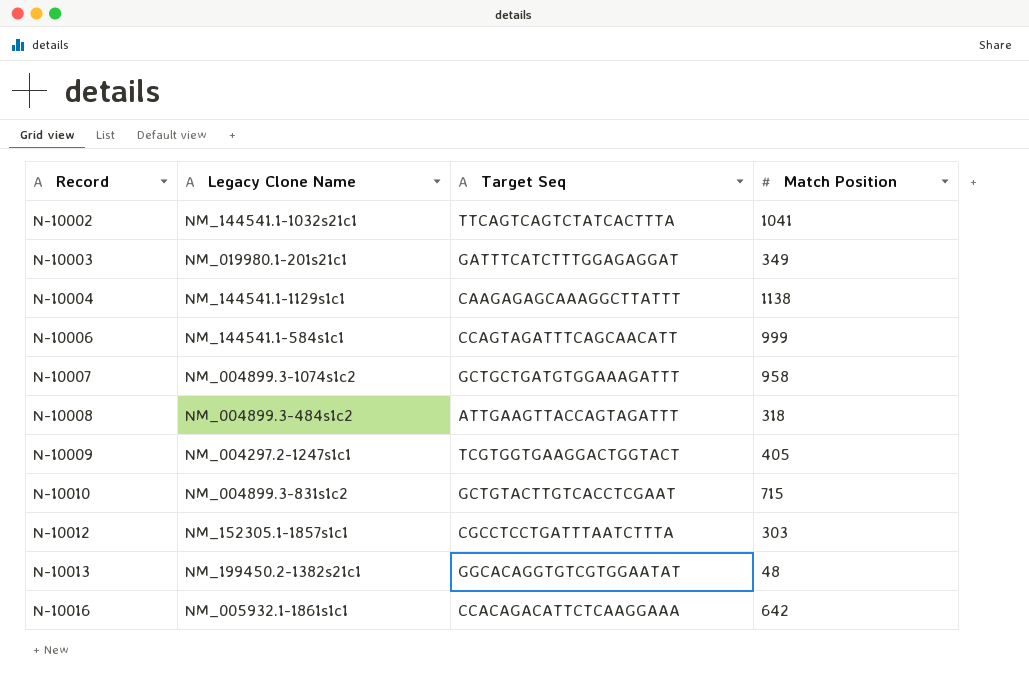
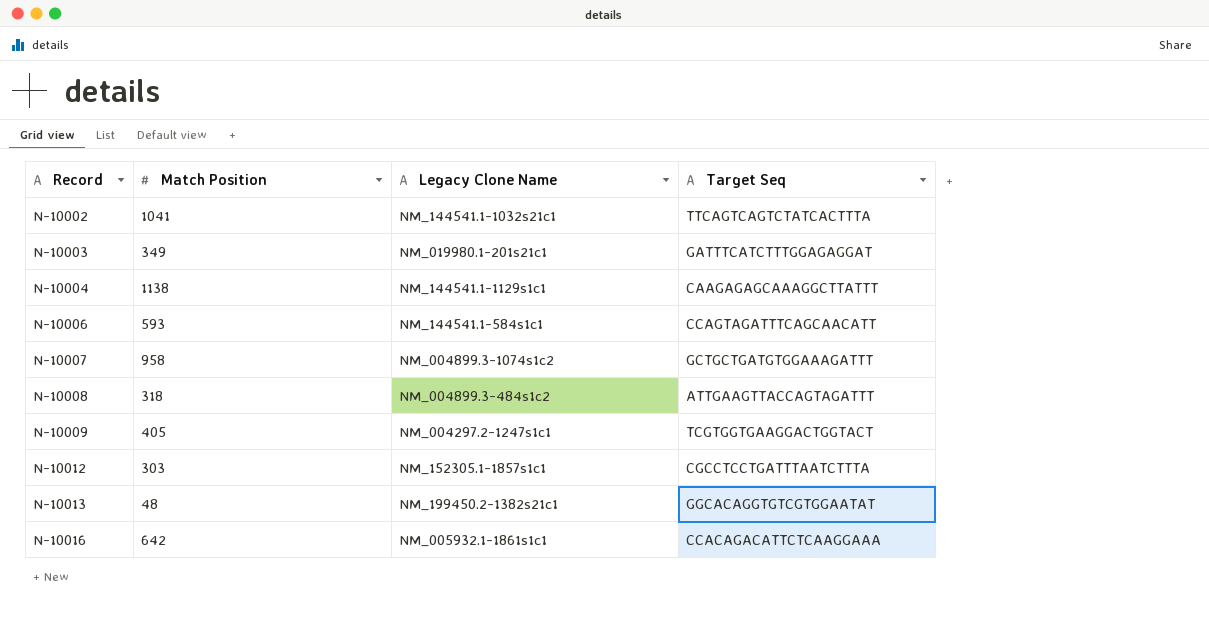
column Match Position | position: 4 -> 2
row N-10010: NM_004899.3-831s1c2 | GCTGTACTTGTCACCTCGAAT | 715 -> none
N-10006 | Match Position: 999 -> 593

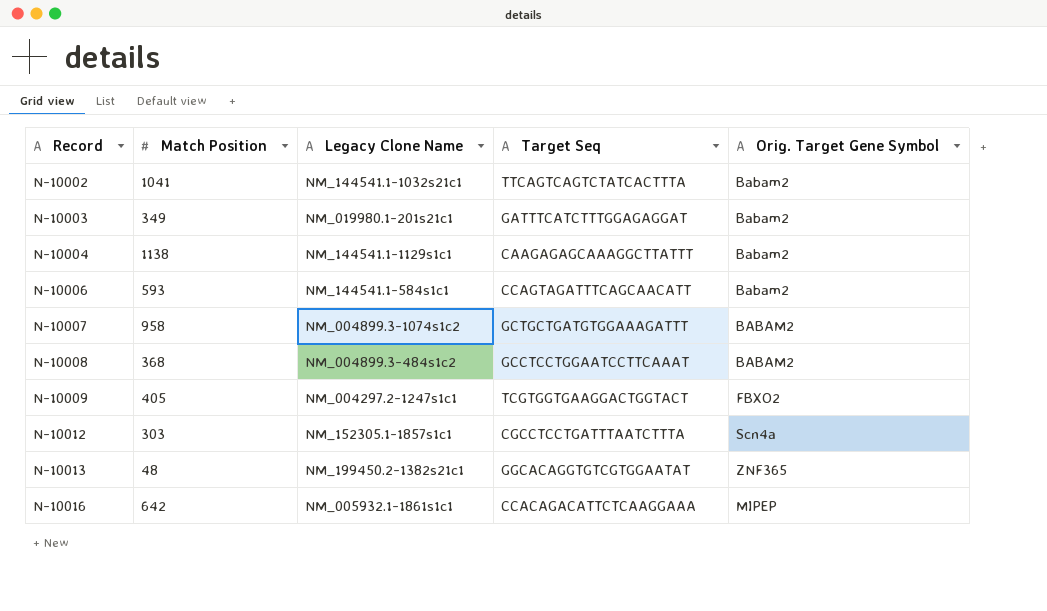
column Orig. Target Gene Symbol | position: none -> 5
N-10008 | Match Position: 318 -> 368
N-10008 | Target Seq: ATTGAAGTTACCAGTAGATTT -> GCCTCCTGGAATCCTTCAAAT

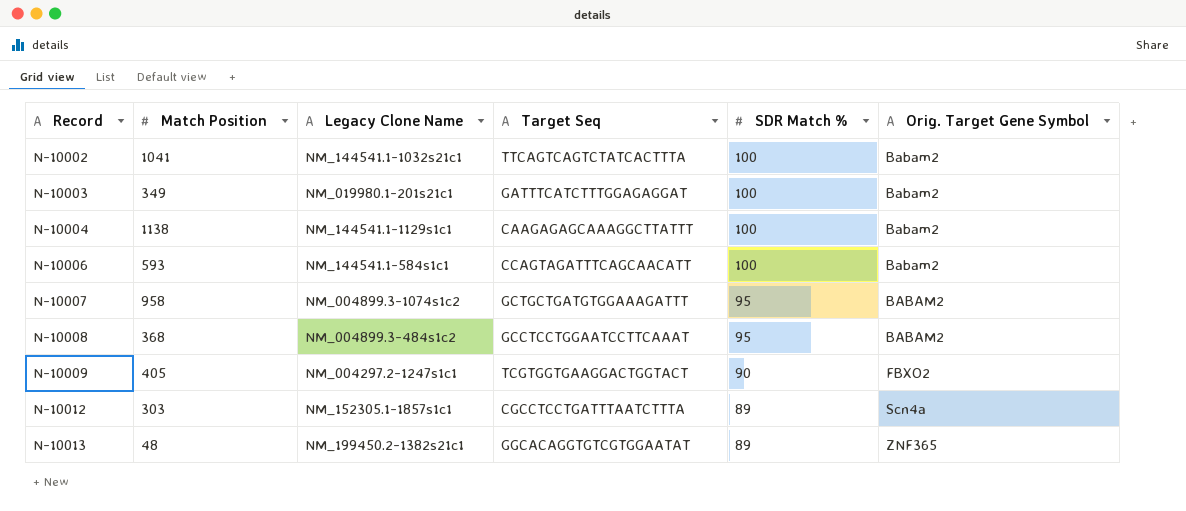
column SDR Match % | position: none -> 5
row N-10016: 642 | NM_005932.1-1861s1c1 | CCACAGACATTCTCAAGGAAA | MIPEP -> none

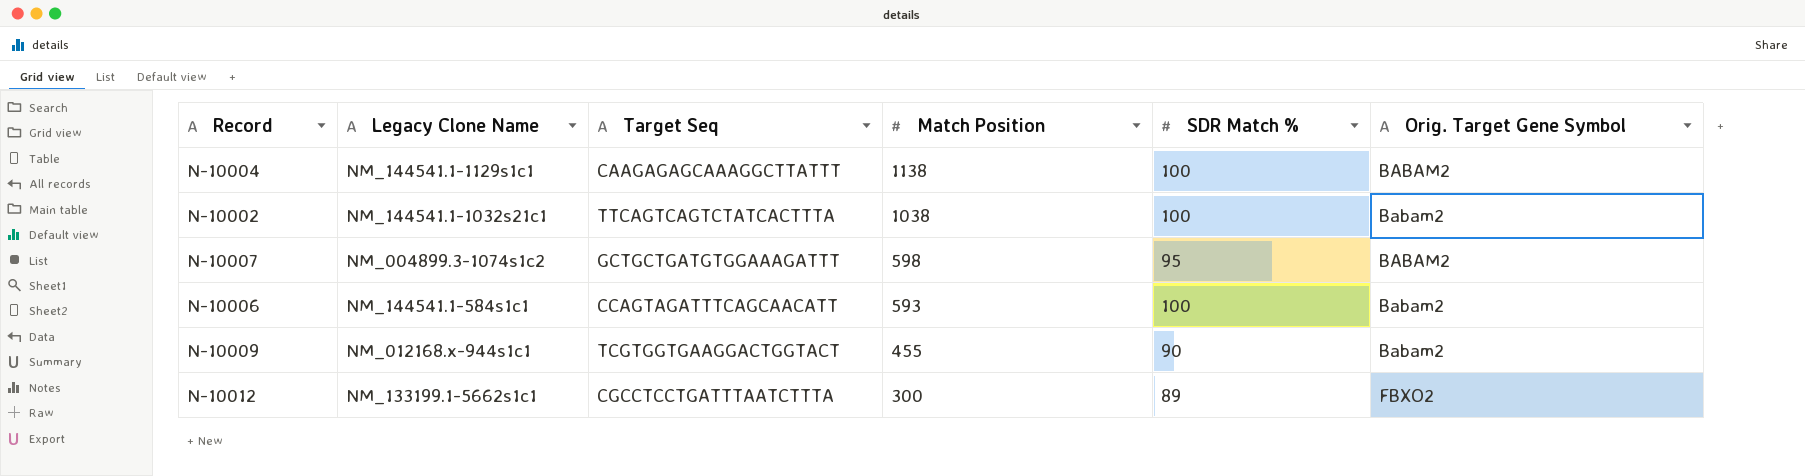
row order: Record ascending -> Match Position descending
column Match Position | position: 2 -> 4
row N-10003: 349 | NM_019980.1-201s21c1 | GATTTCATCTTTGGAGAGGAT | 100 | Babam2 -> none
row N-10008: 368 | NM_004899.3-484s1c2 | GCCTCCTGGAATCCTTCAAAT | 95 | BABAM2 -> none
row N-10013: 48 | NM_199450.2-1382s21c1 | GGCACAGGTGTCGTGGAATAT | 89 | ZNF365 -> none
N-10004 | Orig. Target Gene Symbol: Babam2 -> BABAM2
N-10002 | Match Position: 1041 -> 1038
N-10007 | Match Position: 958 -> 598
N-10009 | Legacy Clone Name: NM_004297.2-1247s1c1 -> NM_012168.x-944s1c1
N-10009 | Match Position: 405 -> 455
N-10009 | Orig. Target Gene Symbol: FBXO2 -> Babam2
N-10012 | Legacy Clone Name: NM_152305.1-1857s1c1 -> NM_133199.1-5662s1c1
N-10012 | Match Position: 303 -> 300
N-10012 | Orig. Target Gene Symbol: Scn4a -> FBXO2

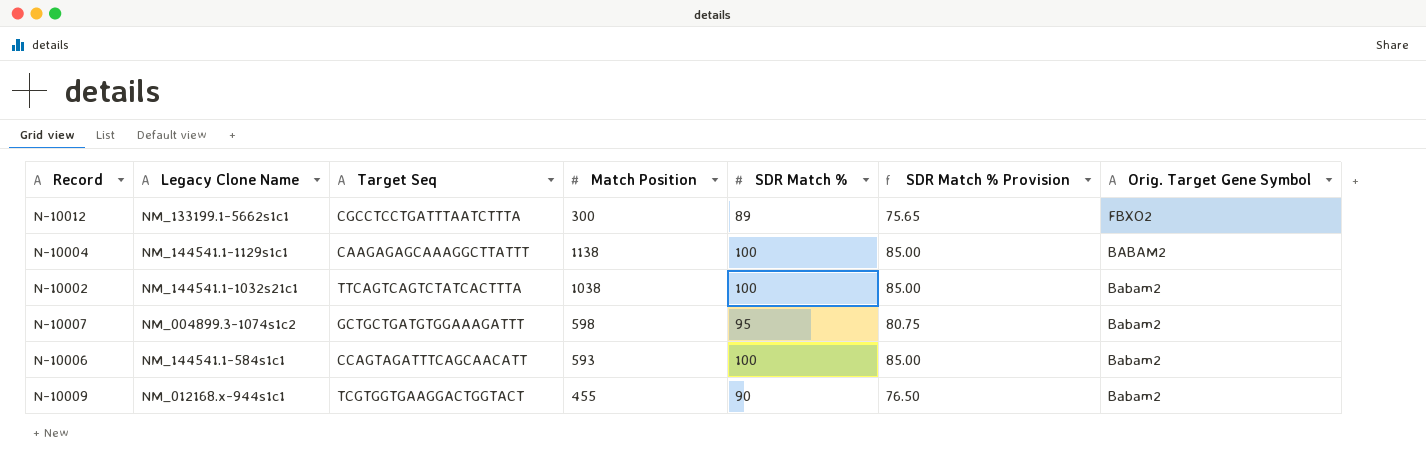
row order: Match Position descending -> Orig. Target Gene Symbol descending
column SDR Match % Provision | formula: none -> [SDR Match %] * 0.85
N-10007 | Orig. Target Gene Symbol: BABAM2 -> Babam2

